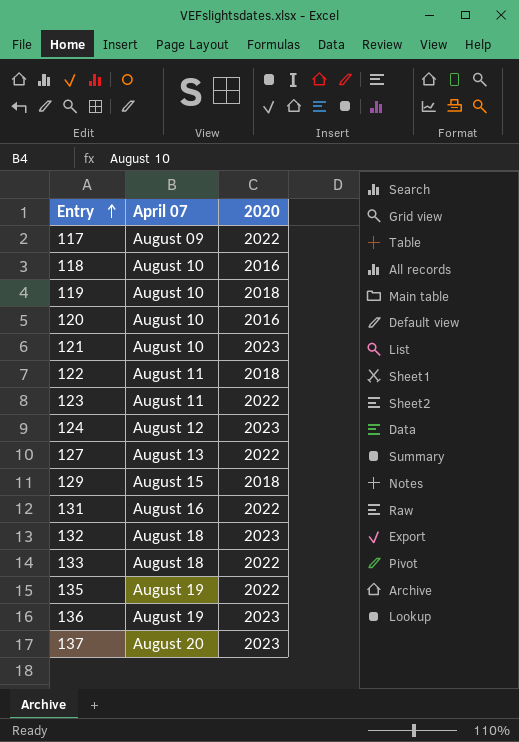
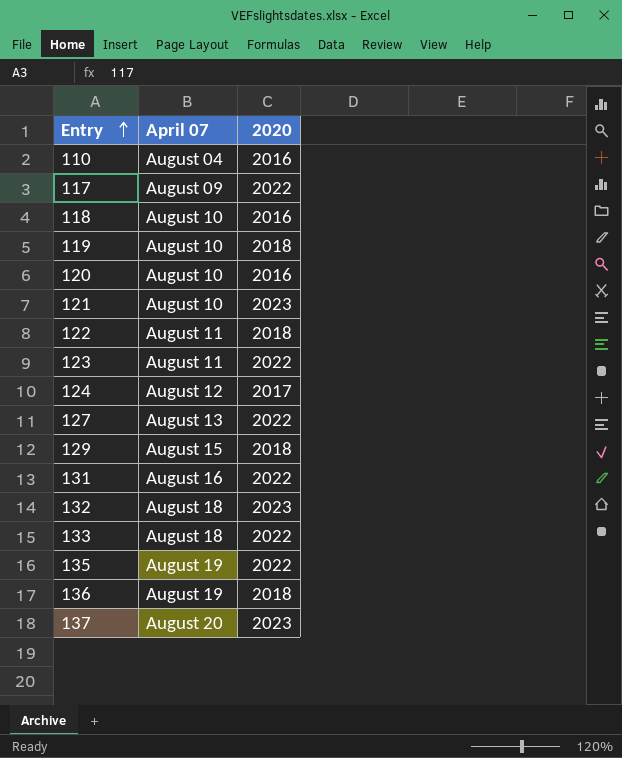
row 110: none -> August 04 | 2016
124 | 2020: 2023 -> 2017
136 | 2020: 2023 -> 2018

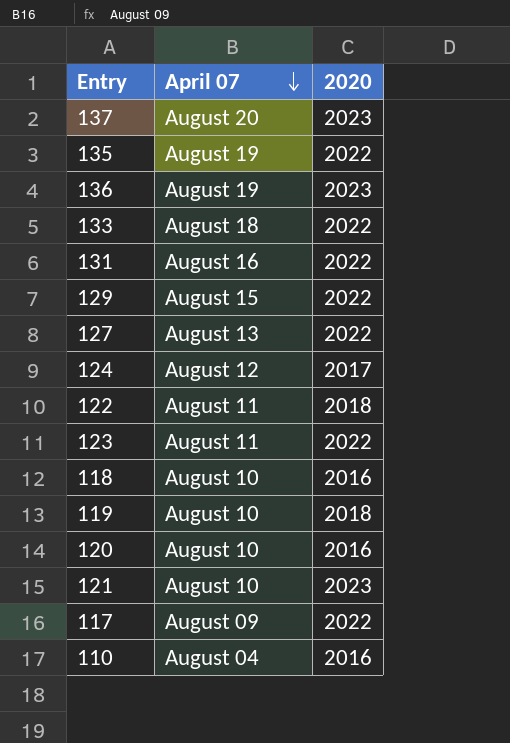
row order: Entry ascending -> April 07 descending
row 132: August 18 | 2023 -> none
136 | 2020: 2018 -> 2023
129 | 2020: 2018 -> 2022

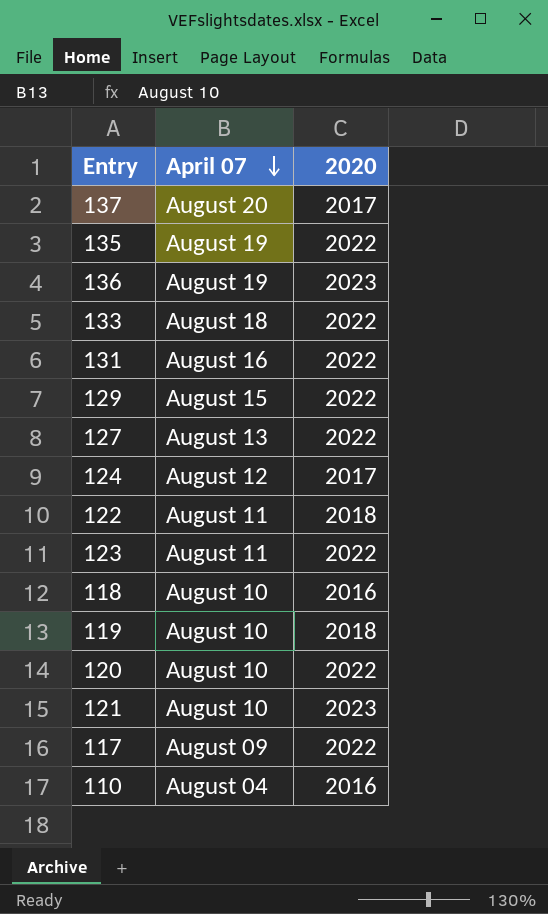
137 | 2020: 2023 -> 2017
120 | 2020: 2016 -> 2022

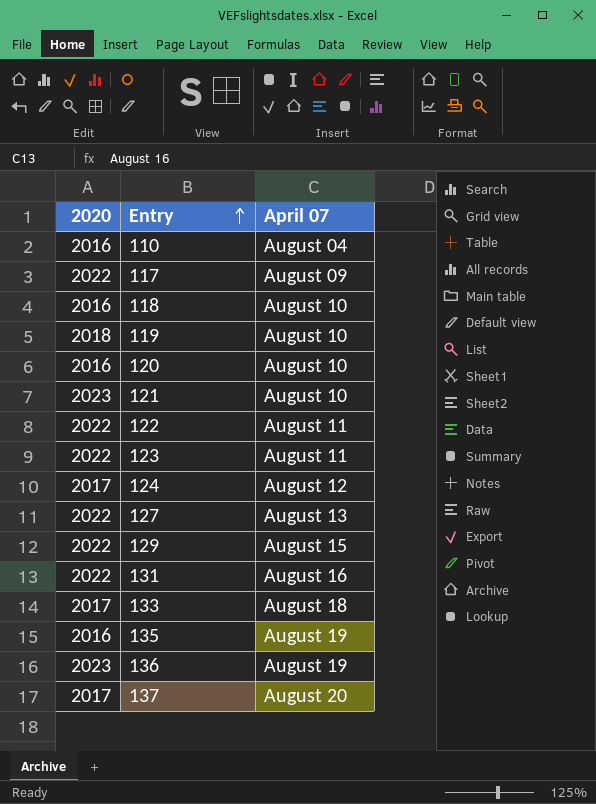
row order: April 07 descending -> Entry ascending
column 2020 | position: 3 -> 1
120 | 2020: 2022 -> 2016
122 | 2020: 2018 -> 2022
133 | 2020: 2022 -> 2017
135 | 2020: 2022 -> 2016

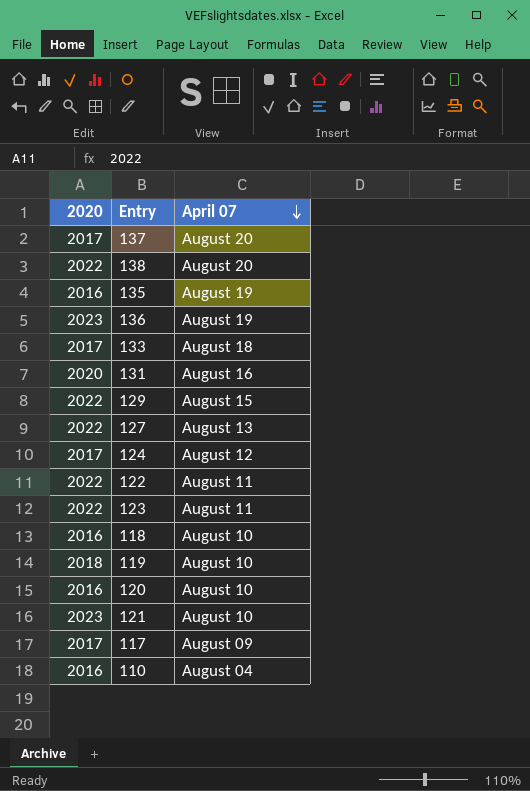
row order: Entry ascending -> April 07 descending
row 138: none -> 2022 | August 20
131 | 2020: 2022 -> 2020
117 | 2020: 2022 -> 2017

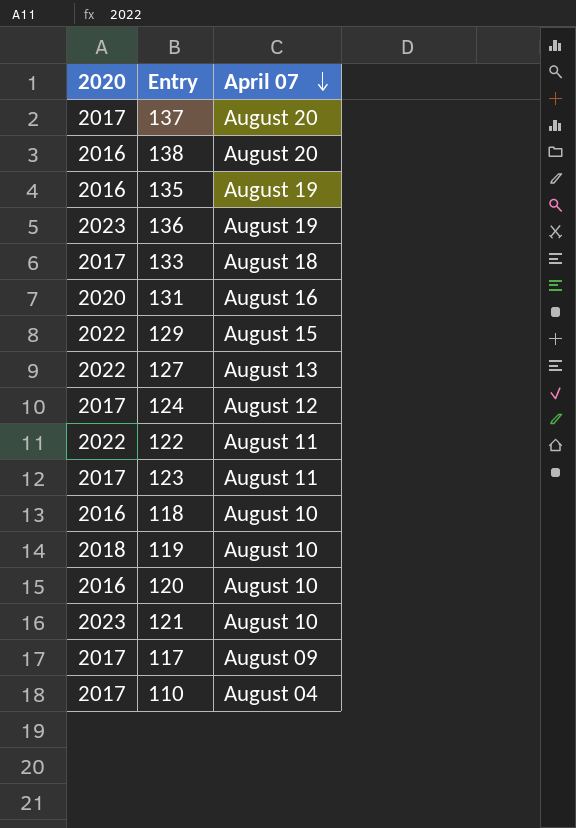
138 | 2020: 2022 -> 2016
123 | 2020: 2022 -> 2017
110 | 2020: 2016 -> 2017

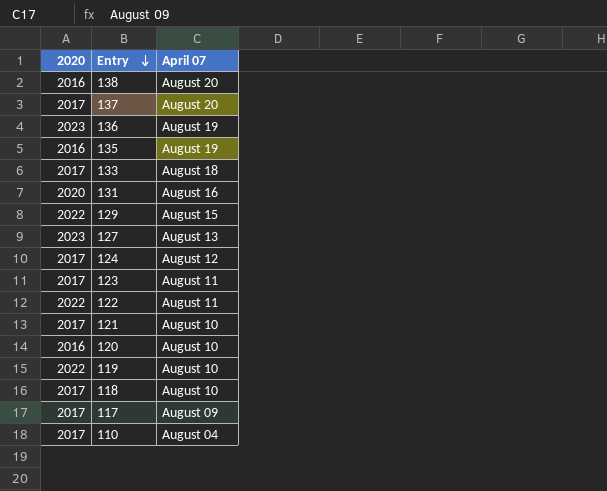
row order: April 07 descending -> Entry descending
127 | 2020: 2022 -> 2023
121 | 2020: 2023 -> 2017
119 | 2020: 2018 -> 2022
118 | 2020: 2016 -> 2017

